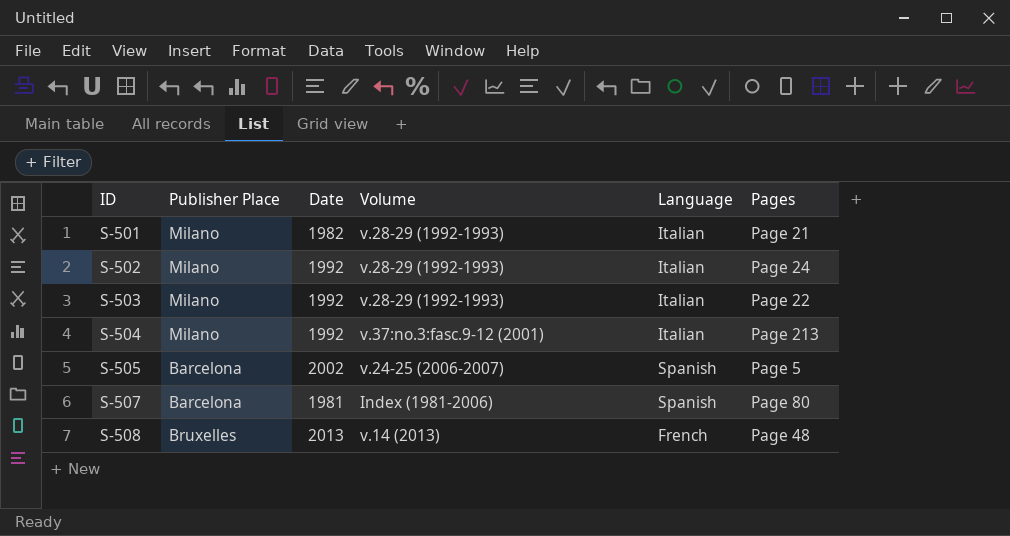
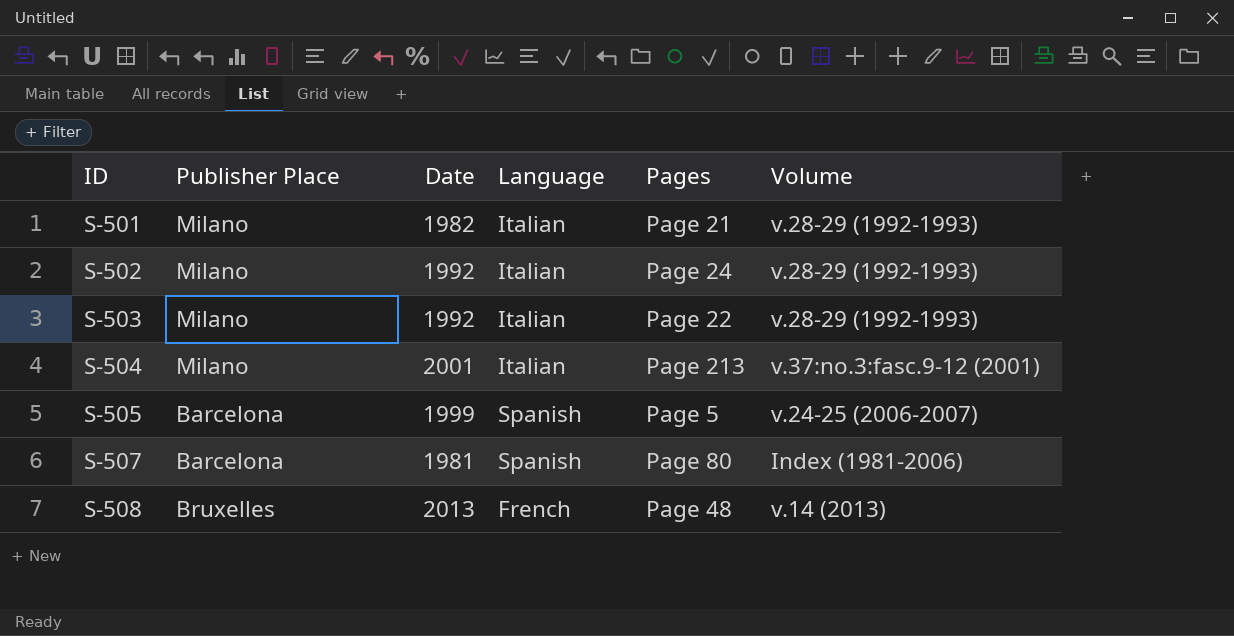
column Volume | position: 4 -> 6
S-504 | Date: 1992 -> 2001
S-505 | Date: 2002 -> 1999

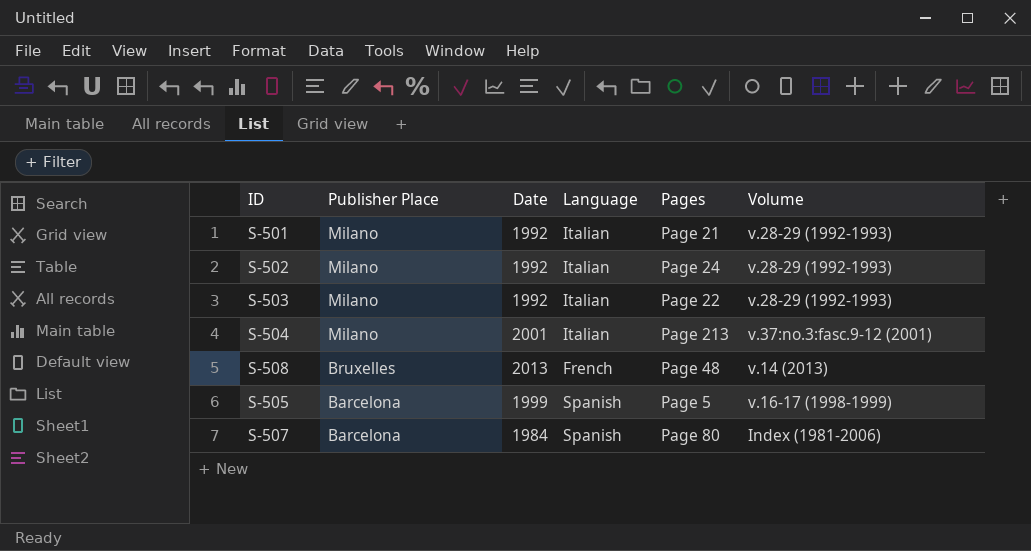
row order: ID ascending -> Publisher Place descending
S-501 | Date: 1982 -> 1992
S-505 | Volume: v.24-25 (2006-2007) -> v.16-17 (1998-1999)
S-507 | Date: 1981 -> 1984

